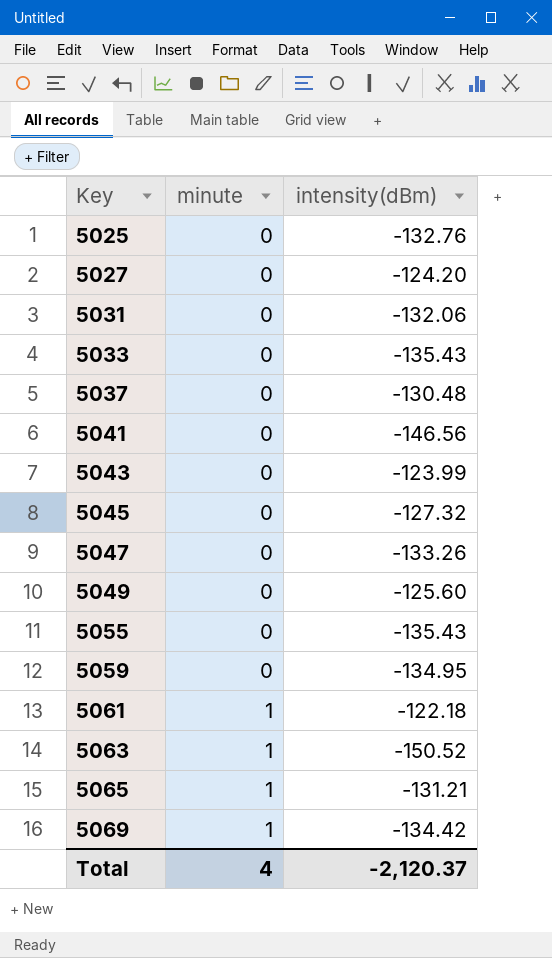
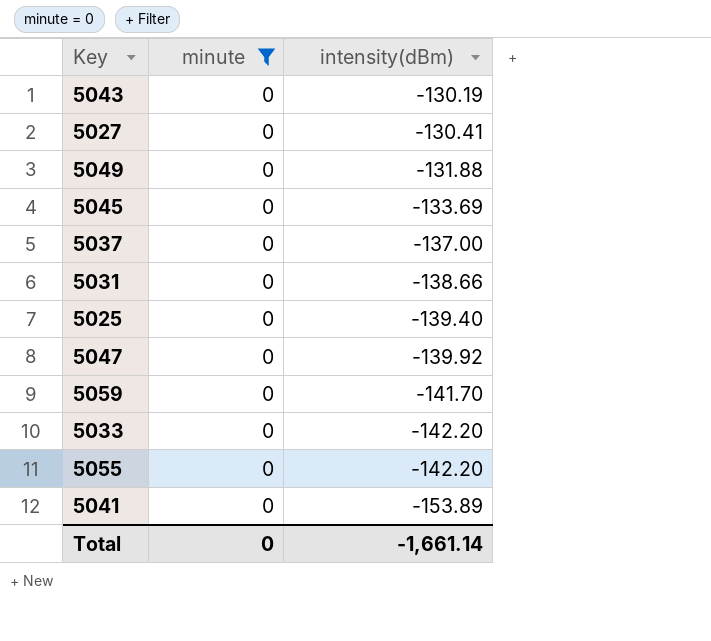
filter: none -> minute = 0
row order: Key ascending -> intensity(dBm) descending
5043 | intensity(dBm): -123.99 -> -130.19
5027 | intensity(dBm): -124.20 -> -130.41
5049 | intensity(dBm): -125.60 -> -131.88
5045 | intensity(dBm): -127.32 -> -133.69
5037 | intensity(dBm): -130.48 -> -137.00
5031 | intensity(dBm): -132.06 -> -138.66
5025 | intensity(dBm): -132.76 -> -139.40
5047 | intensity(dBm): -133.26 -> -139.92
5059 | intensity(dBm): -134.95 -> -141.70
5033 | intensity(dBm): -135.43 -> -142.20
5055 | intensity(dBm): -135.43 -> -142.20
5041 | intensity(dBm): -146.56 -> -153.89
Total | minute: 4 -> 0
Total | intensity(dBm): -2,120.37 -> -1,661.14

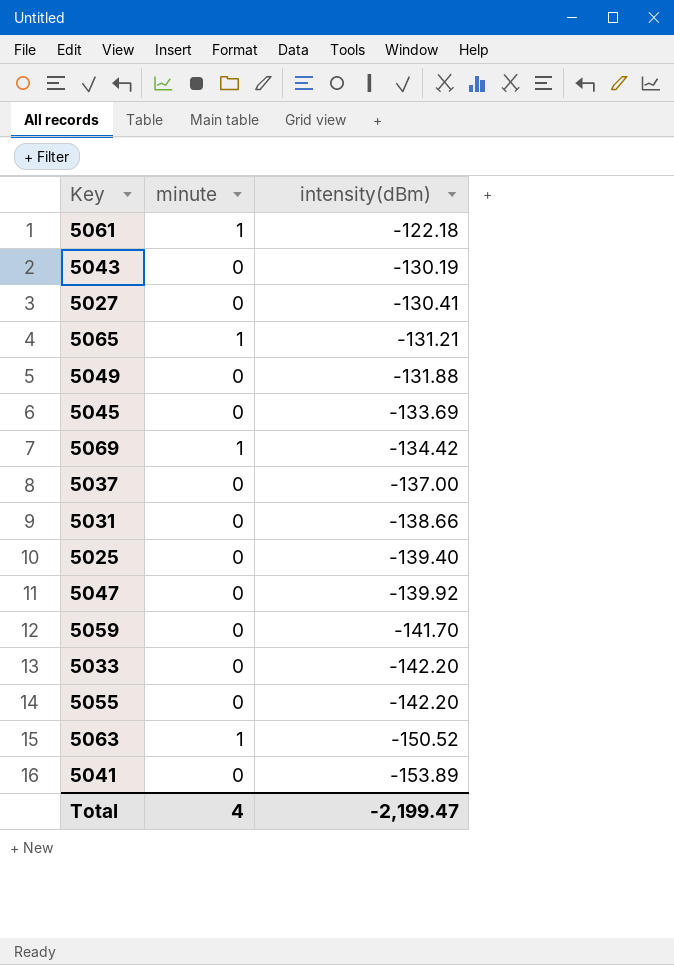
filter: minute = 0 -> none
Total | minute: 0 -> 4
Total | intensity(dBm): -1,661.14 -> -2,199.47

